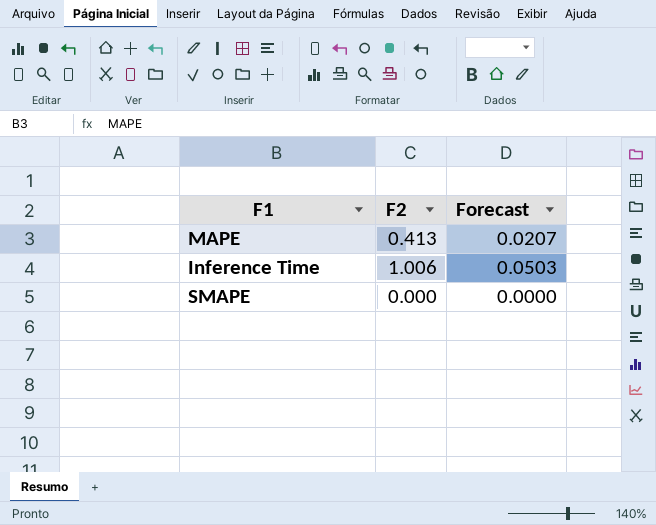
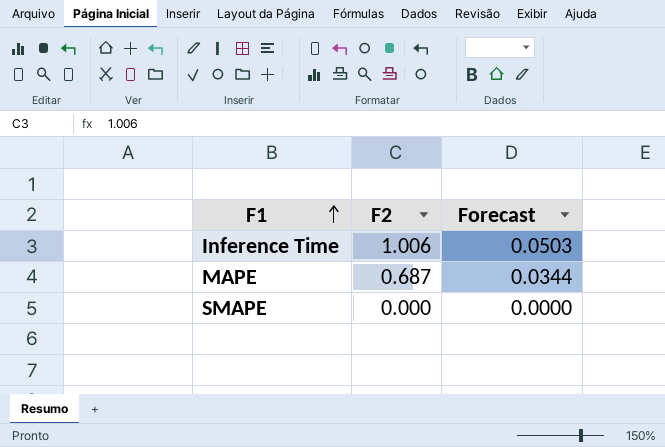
row order: none -> F1 ascending
MAPE | F2: 0.413 -> 0.687
MAPE | Forecast: 0.0207 -> 0.0344

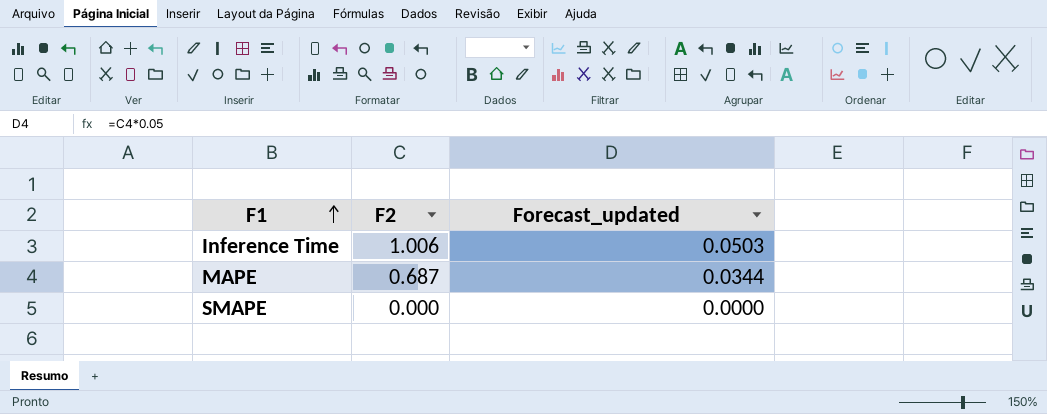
column name: Forecast -> Forecast_updated

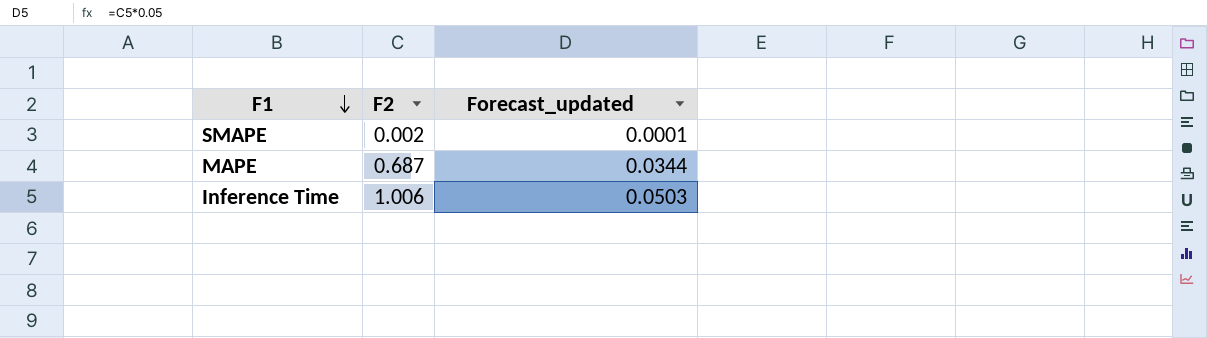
row order: F1 ascending -> F1 descending
SMAPE | F2: 0.000 -> 0.002
SMAPE | Forecast_updated: 0.0000 -> 0.0001

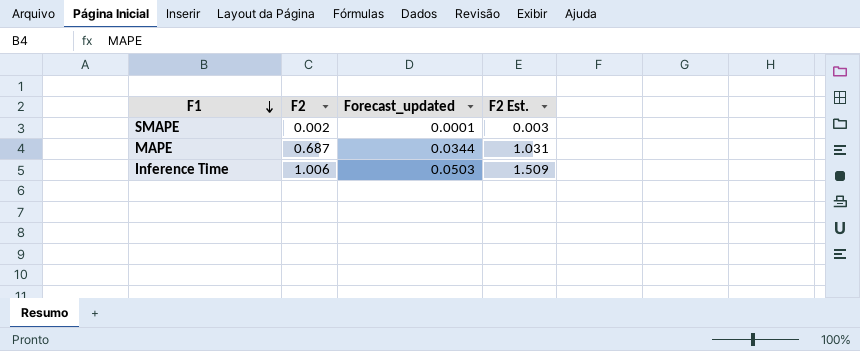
column F2 Est. | formula: none -> [F2] * 1.5

